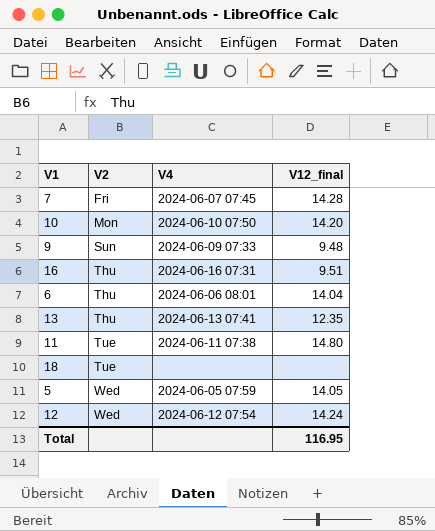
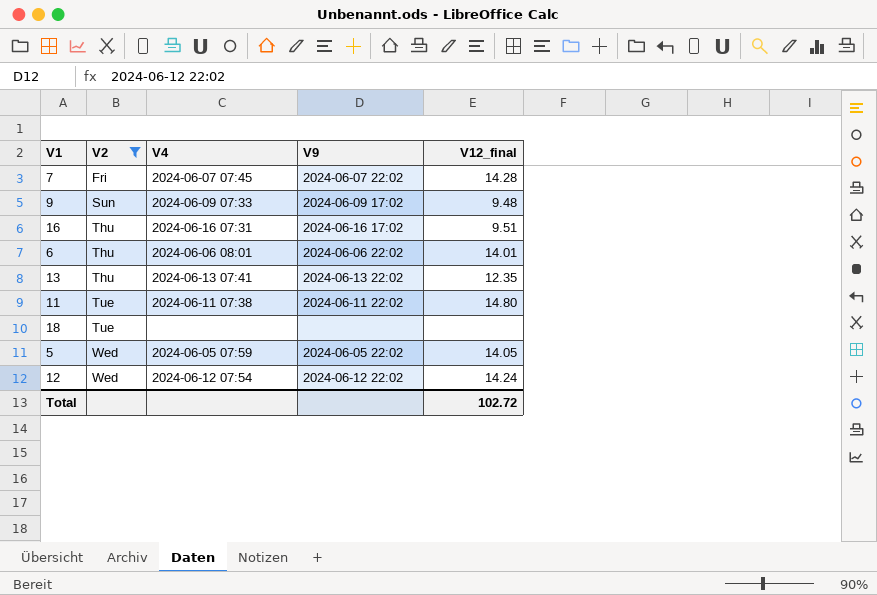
filter: none -> V2 != Mon
column V9 | position: none -> 4
6 | V12_final: 14.04 -> 14.01
Total | V12_final: 116.95 -> 102.72

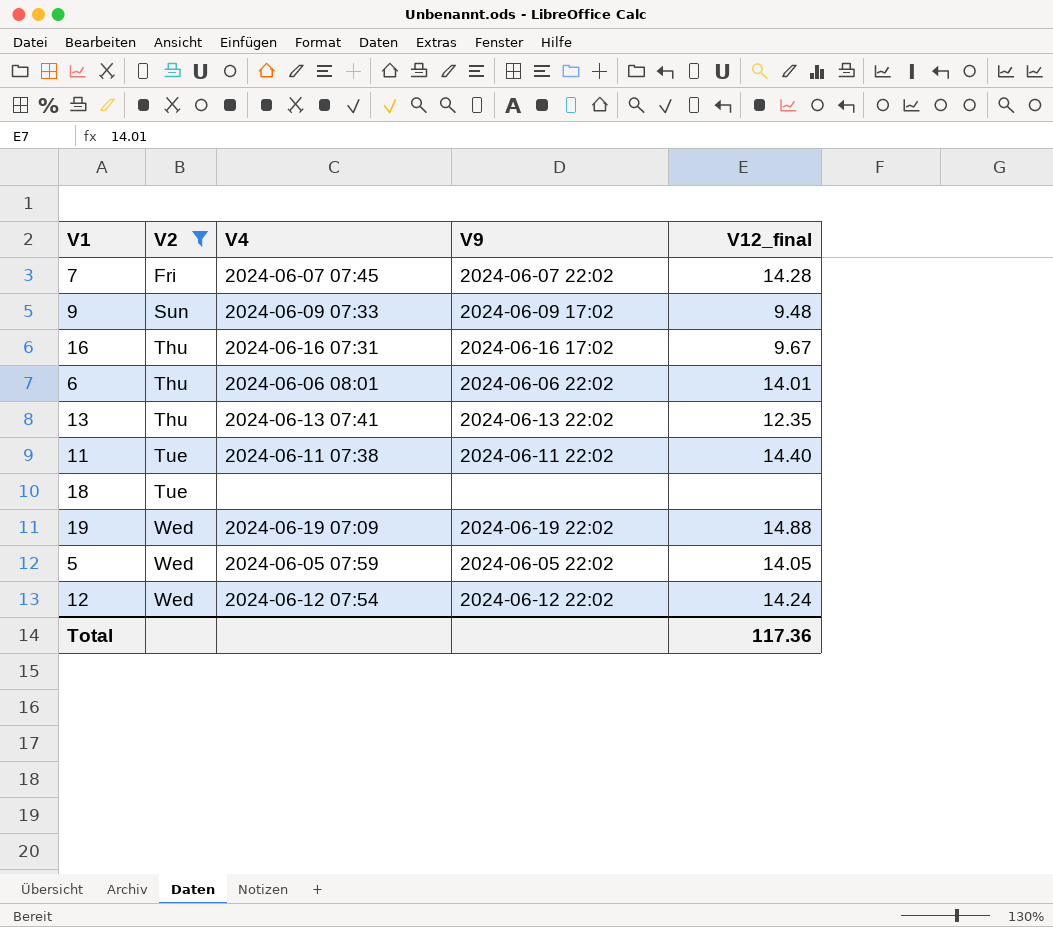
16 | V12_final: 9.51 -> 9.67
11 | V12_final: 14.80 -> 14.40
row 19: none -> Wed | 2024-06-19 07:09 | 2024-06-19 22:02 | 14.88
Total | V12_final: 102.72 -> 117.36

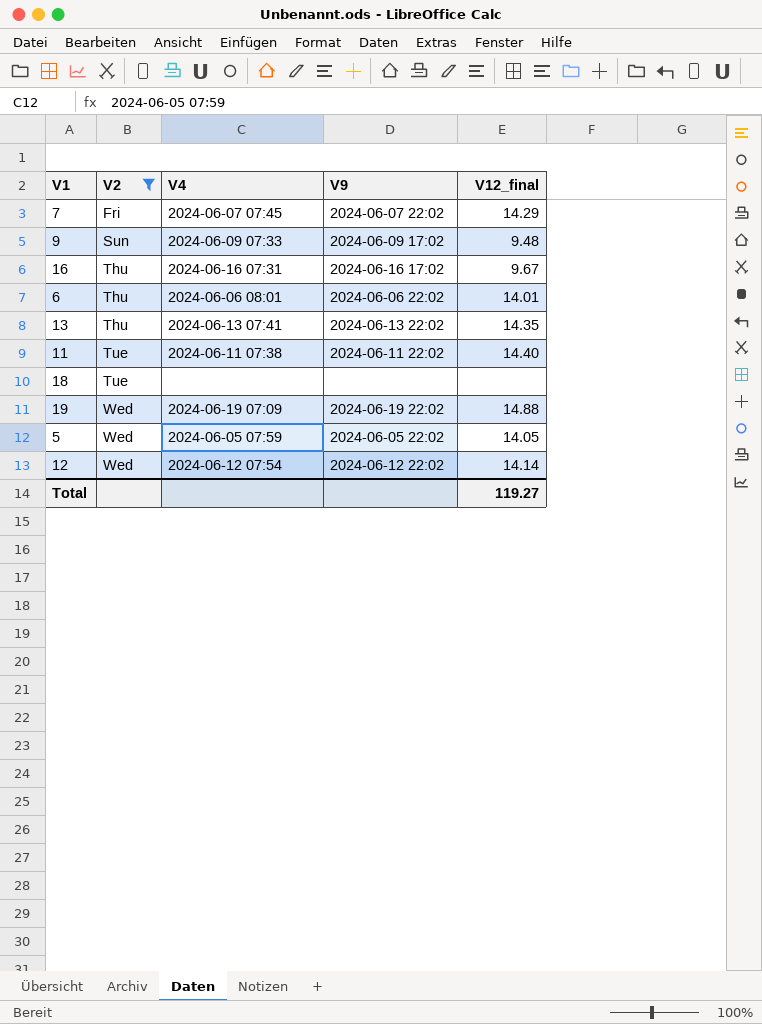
7 | V12_final: 14.28 -> 14.29
13 | V12_final: 12.35 -> 14.35
12 | V12_final: 14.24 -> 14.14
Total | V12_final: 117.36 -> 119.27

